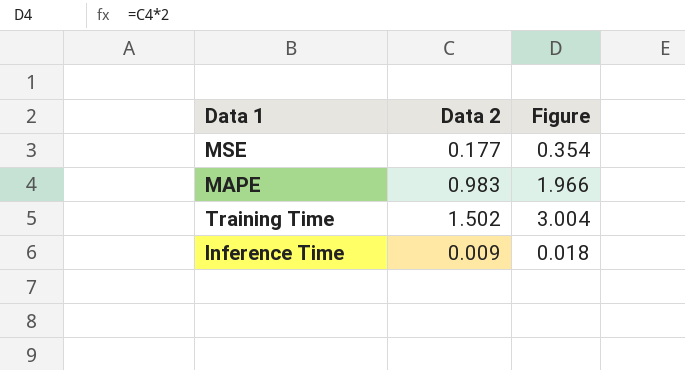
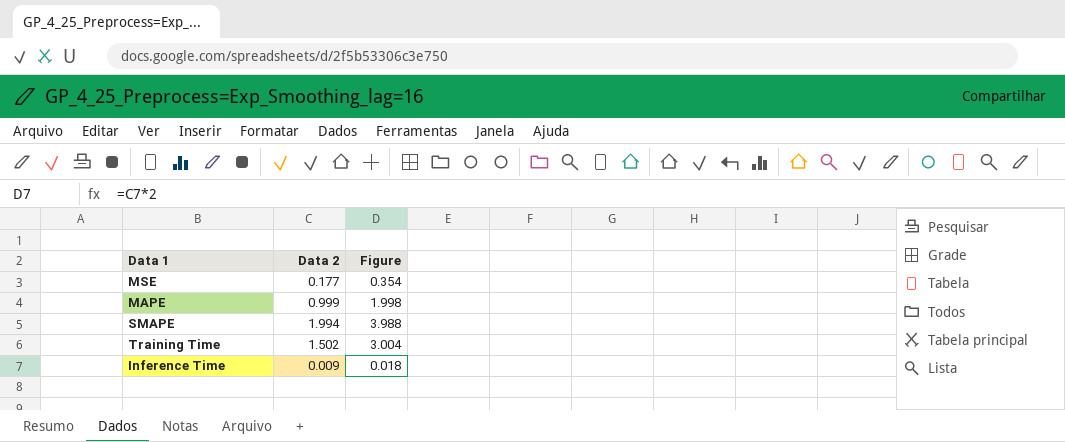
MAPE | Data 2: 0.983 -> 0.999
MAPE | Figure: 1.966 -> 1.998
row SMAPE: none -> 1.994 | 3.988

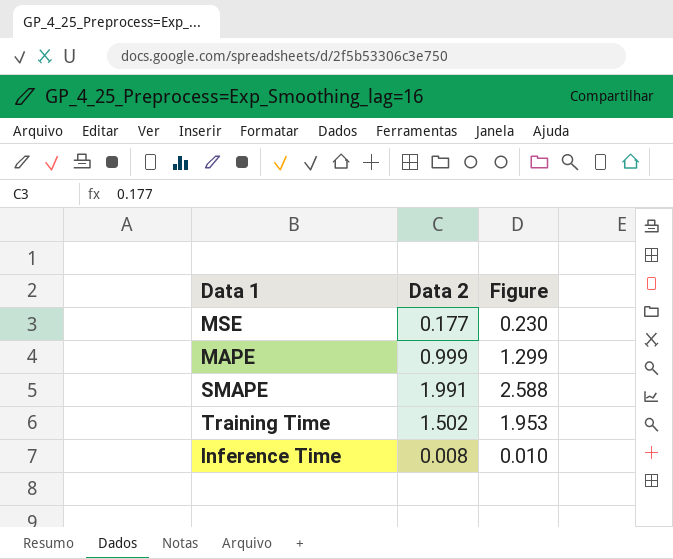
column Figure | formula: [Data 2] * 2 -> [Data 2] * 1.3
SMAPE | Data 2: 1.994 -> 1.991
Inference Time | Data 2: 0.009 -> 0.008

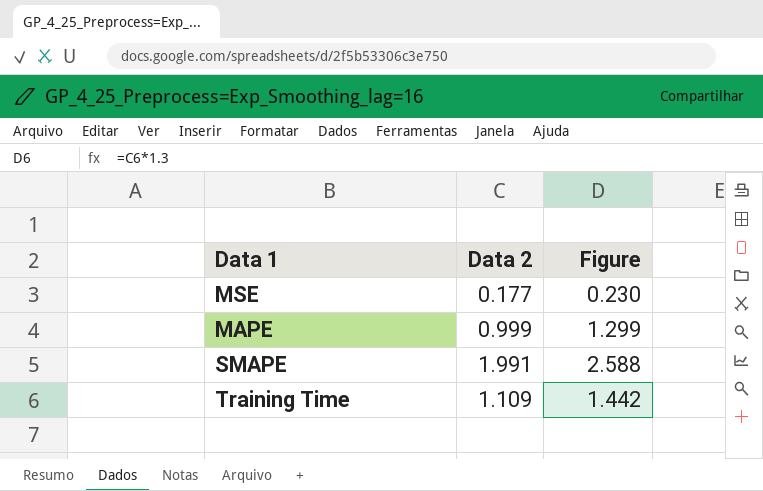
row Inference Time: 0.008 | 0.010 -> none
Training Time | Data 2: 1.502 -> 1.109
Training Time | Figure: 1.953 -> 1.442

